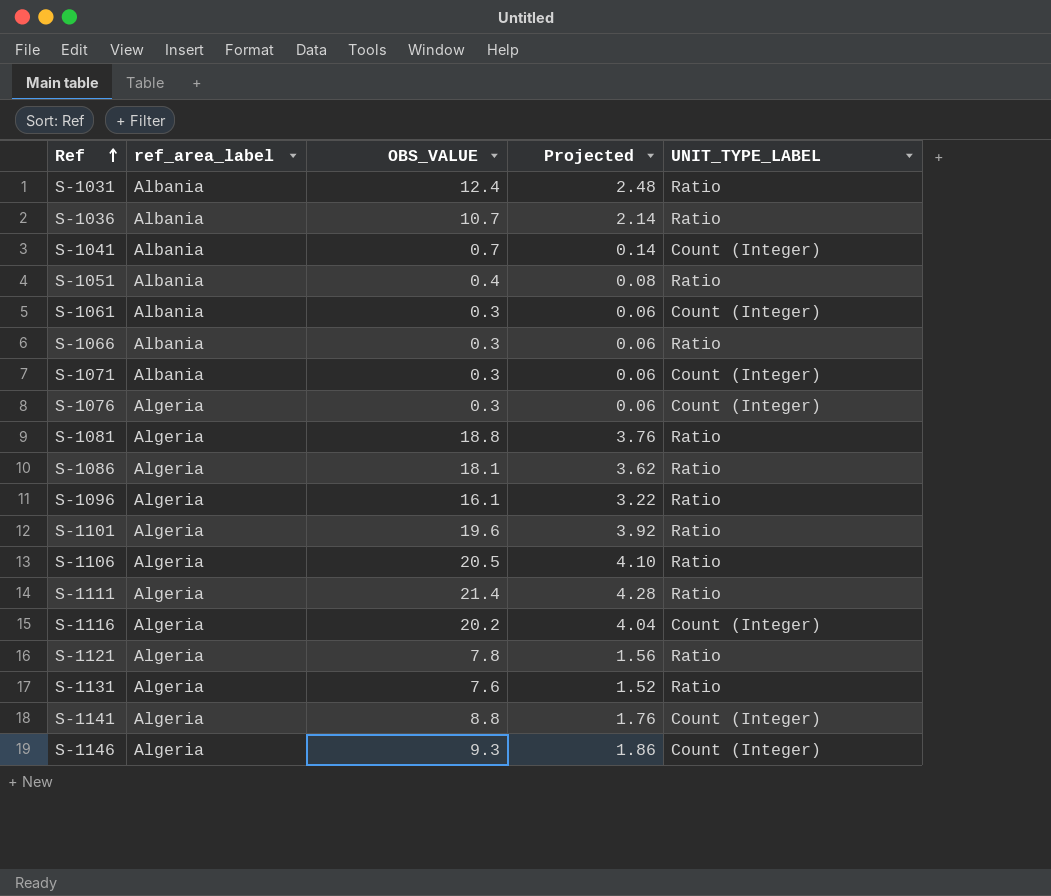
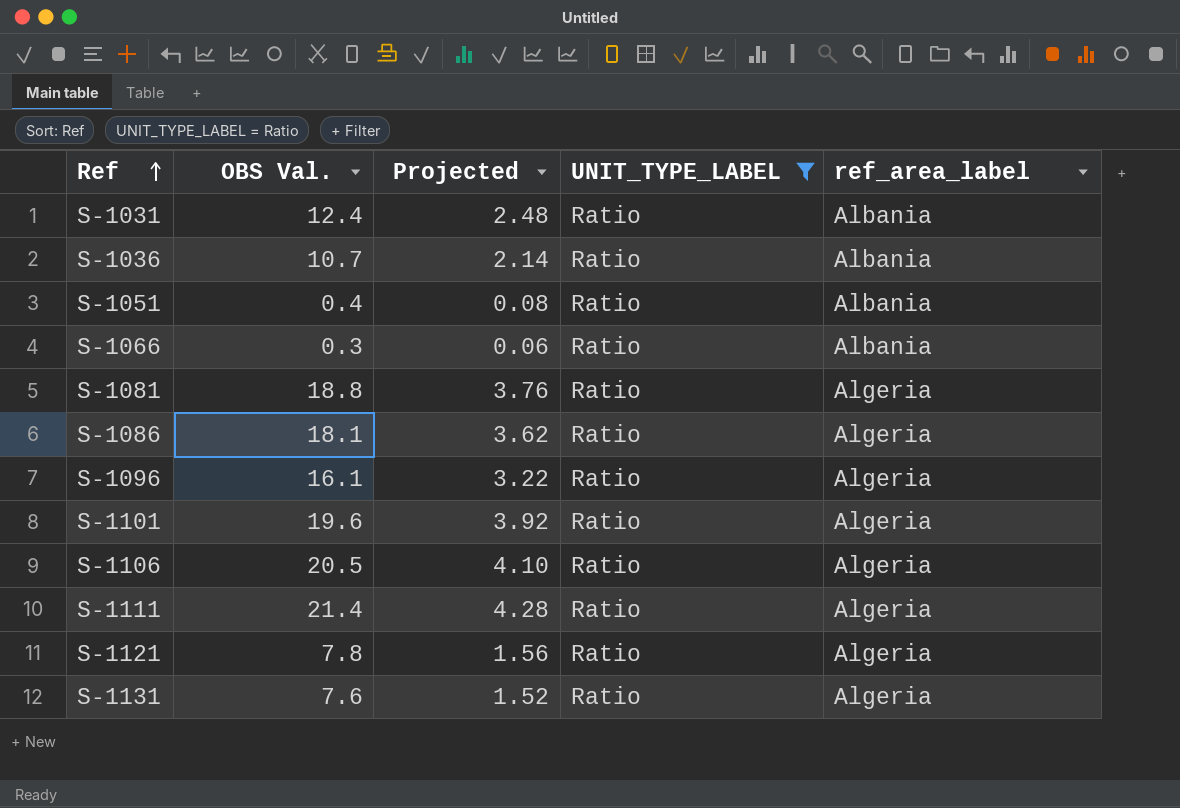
filter: none -> UNIT_TYPE_LABEL = Ratio
column name: OBS_VALUE -> OBS Val.
column ref_area_label | position: 2 -> 5

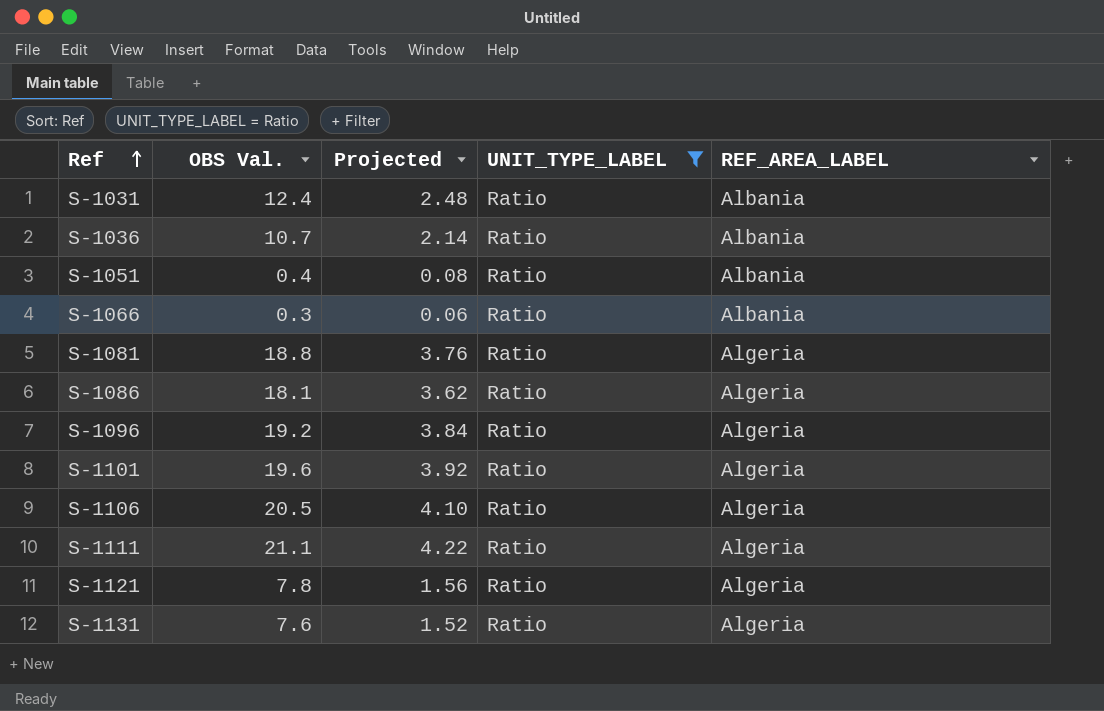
column name: ref_area_label -> REF_AREA_LABEL
S-1096 | OBS Val.: 16.1 -> 19.2
S-1096 | Projected: 3.22 -> 3.84
S-1111 | OBS Val.: 21.4 -> 21.1
S-1111 | Projected: 4.28 -> 4.22

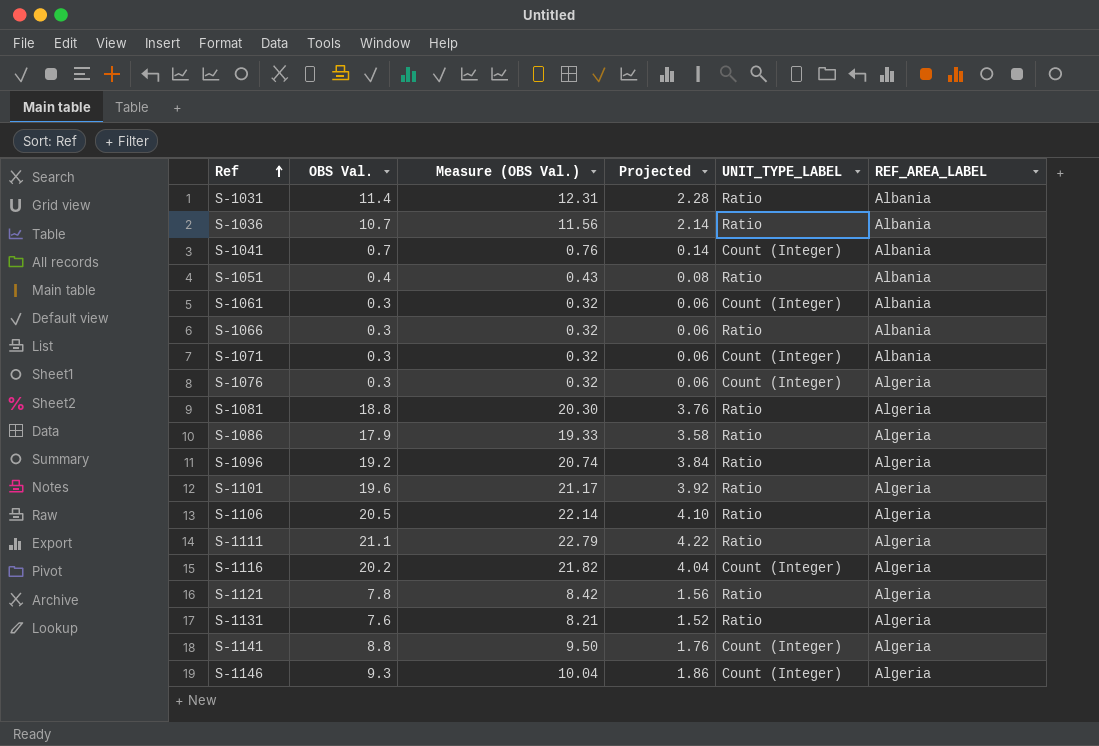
filter: UNIT_TYPE_LABEL = Ratio -> none
column Measure (OBS Val.) | formula: none -> [OBS Val.] * 1.08
S-1031 | OBS Val.: 12.4 -> 11.4
S-1031 | Projected: 2.48 -> 2.28
S-1086 | OBS Val.: 18.1 -> 17.9
S-1086 | Projected: 3.62 -> 3.58

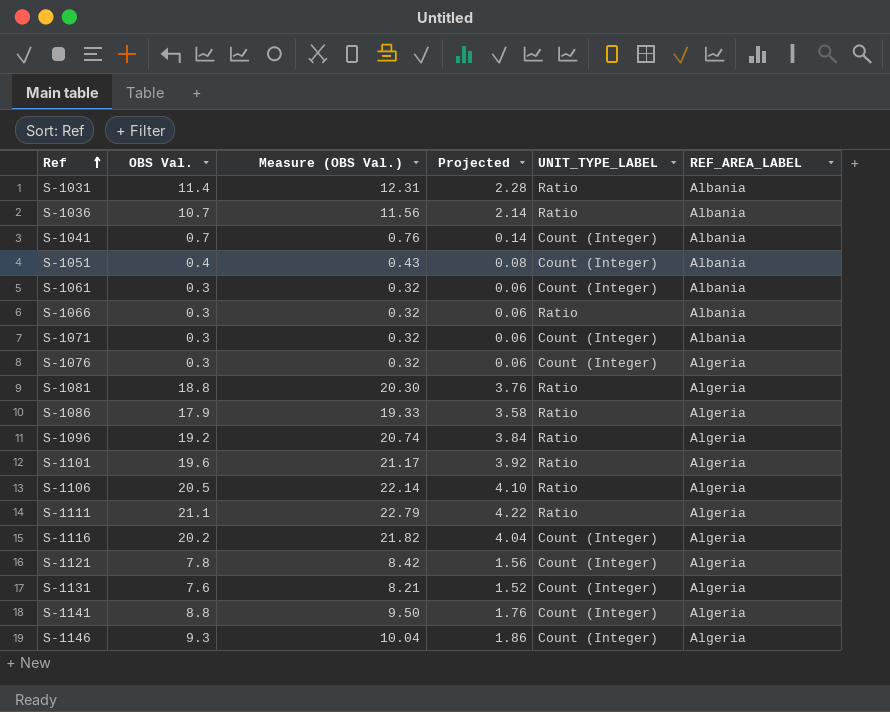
S-1051 | UNIT_TYPE_LABEL: Ratio -> Count (Integer)
S-1121 | UNIT_TYPE_LABEL: Ratio -> Count (Integer)
S-1131 | UNIT_TYPE_LABEL: Ratio -> Count (Integer)

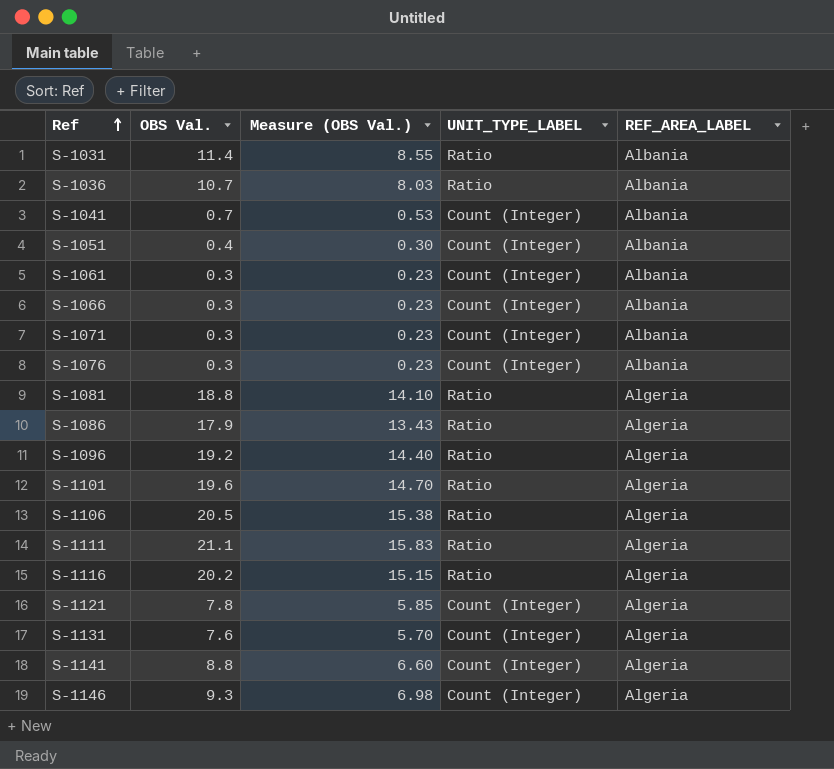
column Projected | formula: [OBS Val.] * 0.2 -> none
column Measure (OBS Val.) | formula: [OBS Val.] * 1.08 -> [OBS Val.] * 0.75
S-1066 | UNIT_TYPE_LABEL: Ratio -> Count (Integer)
S-1076 | REF_AREA_LABEL: Algeria -> Albania
S-1116 | UNIT_TYPE_LABEL: Count (Integer) -> Ratio

